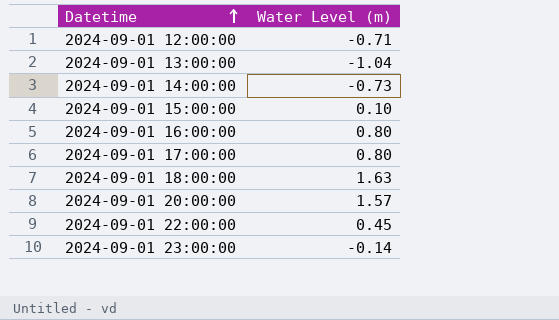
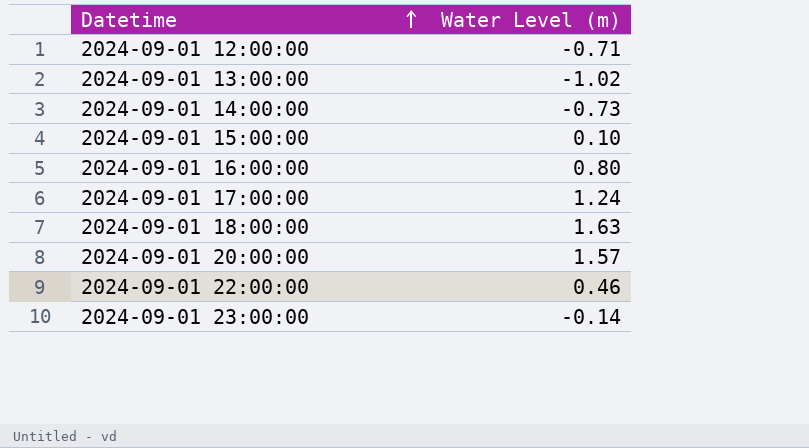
2024-09-01 13:00:00 | Water Level (m): -1.04 -> -1.02
2024-09-01 17:00:00 | Water Level (m): 0.80 -> 1.24
2024-09-01 22:00:00 | Water Level (m): 0.45 -> 0.46

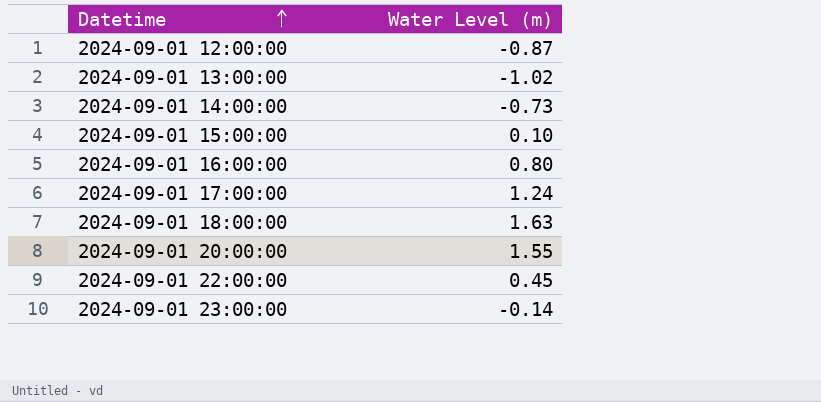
2024-09-01 12:00:00 | Water Level (m): -0.71 -> -0.87
2024-09-01 20:00:00 | Water Level (m): 1.57 -> 1.55
2024-09-01 22:00:00 | Water Level (m): 0.46 -> 0.45

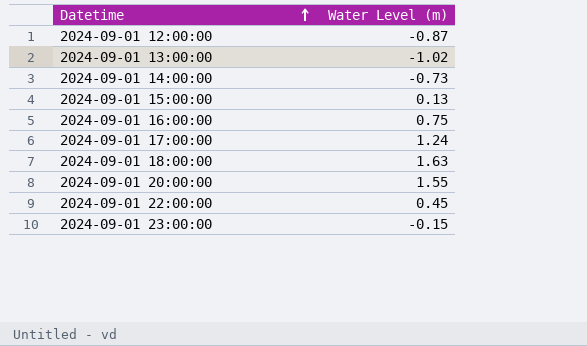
2024-09-01 15:00:00 | Water Level (m): 0.10 -> 0.13
2024-09-01 16:00:00 | Water Level (m): 0.80 -> 0.75
2024-09-01 23:00:00 | Water Level (m): -0.14 -> -0.15

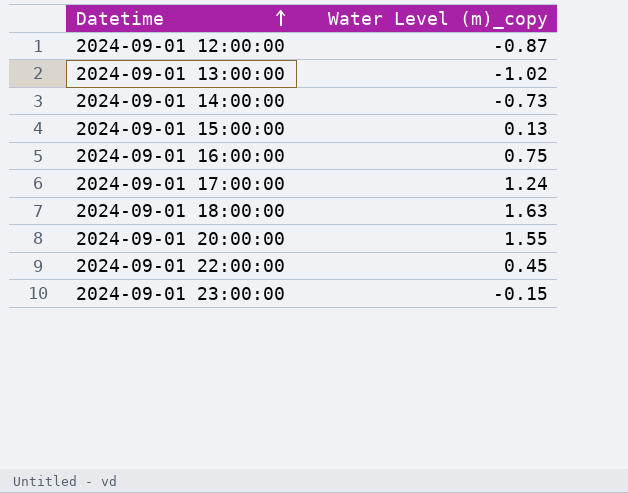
column name: Water Level (m) -> Water Level (m)_copy

